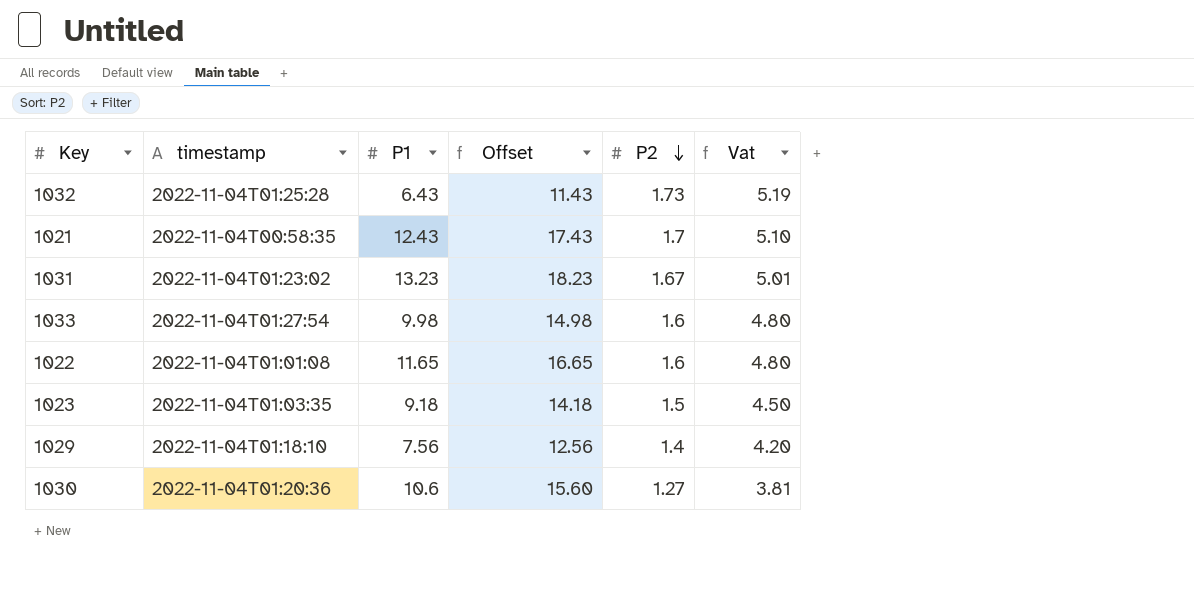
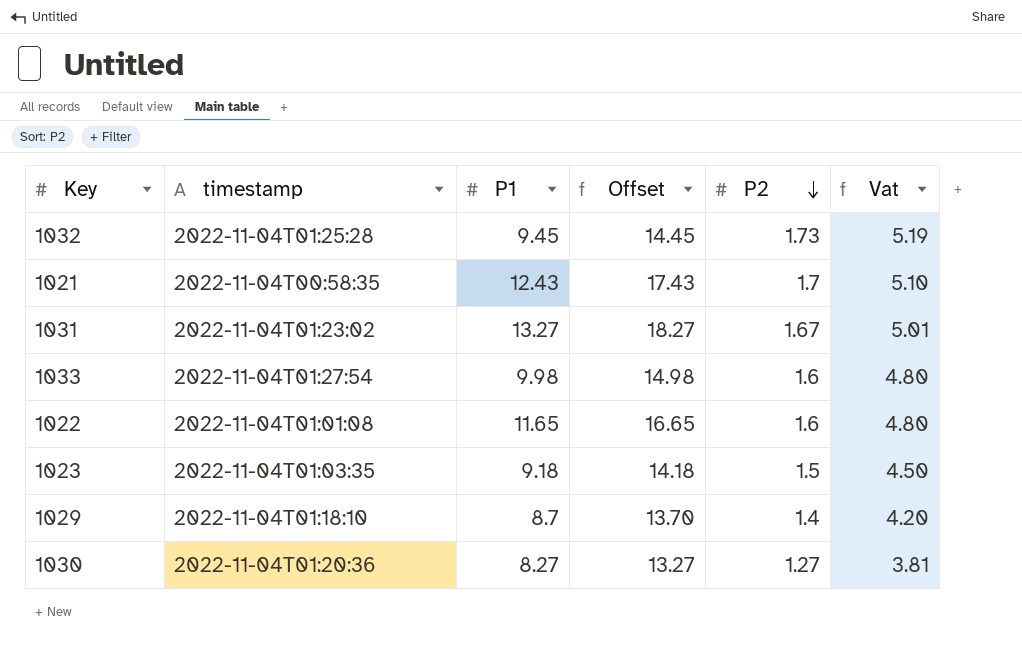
1032 | P1: 6.43 -> 9.45
1032 | Offset: 11.43 -> 14.45
1031 | P1: 13.23 -> 13.27
1031 | Offset: 18.23 -> 18.27
1029 | P1: 7.56 -> 8.7
1029 | Offset: 12.56 -> 13.70
1030 | P1: 10.6 -> 8.27
1030 | Offset: 15.60 -> 13.27

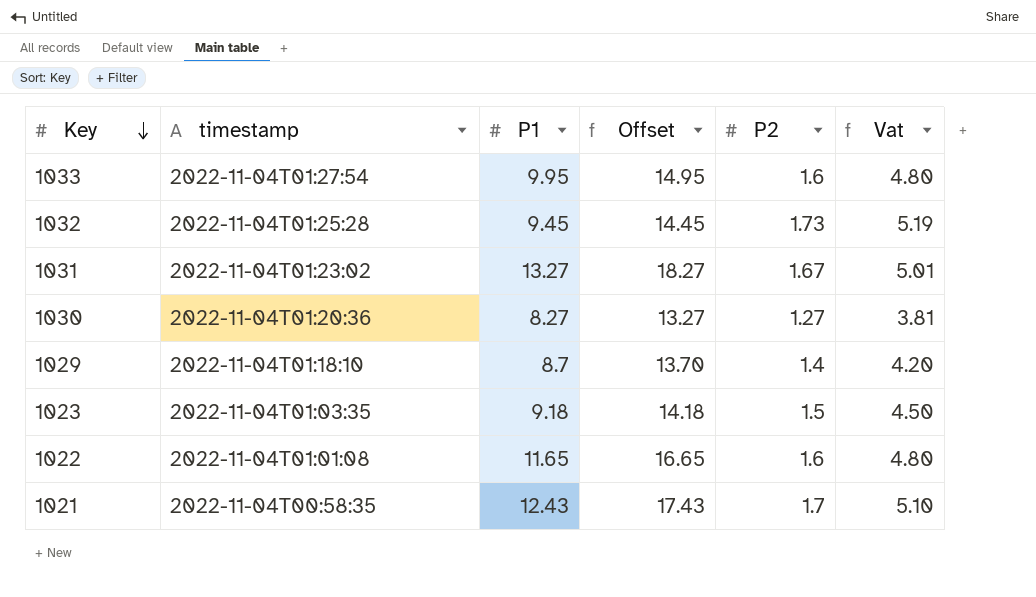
row order: P2 descending -> Key descending
1033 | P1: 9.98 -> 9.95
1033 | Offset: 14.98 -> 14.95

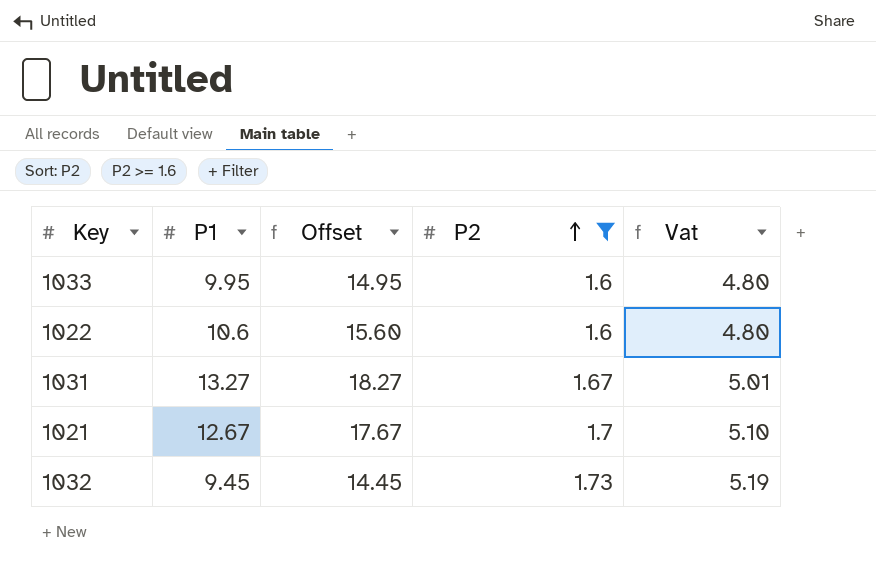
filter: none -> P2 >= 1.6
row order: Key descending -> P2 ascending
column timestamp | position: 2 -> none
1022 | P1: 11.65 -> 10.6
1022 | Offset: 16.65 -> 15.60
1021 | P1: 12.43 -> 12.67
1021 | Offset: 17.43 -> 17.67

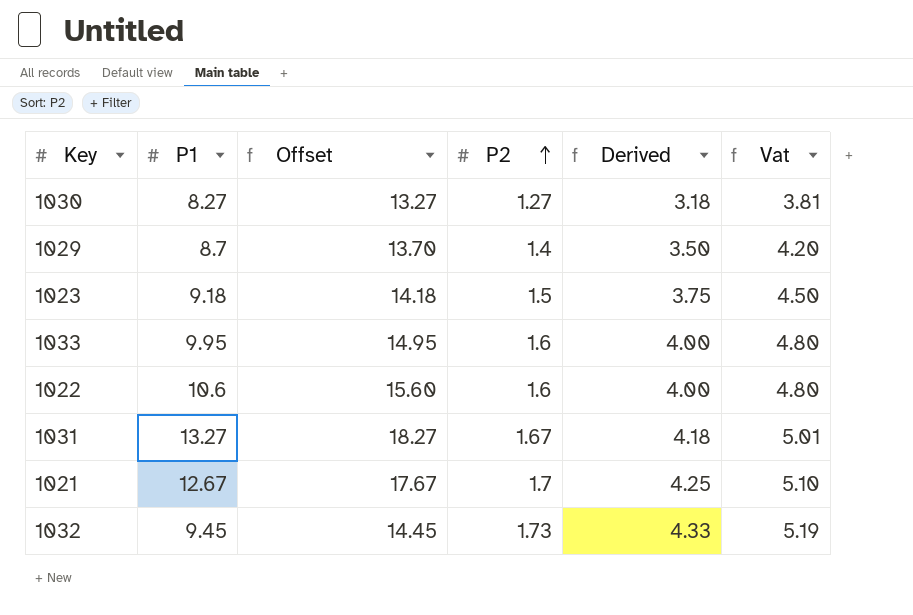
filter: P2 >= 1.6 -> none
column Derived | formula: none -> [P2] * 2.5

